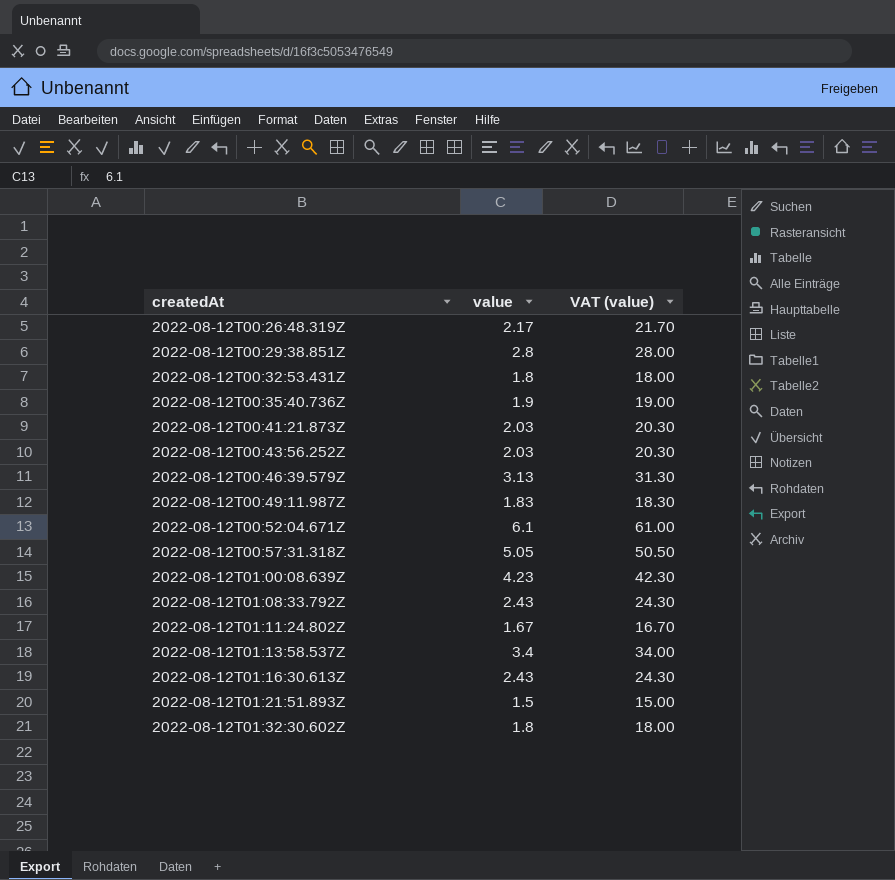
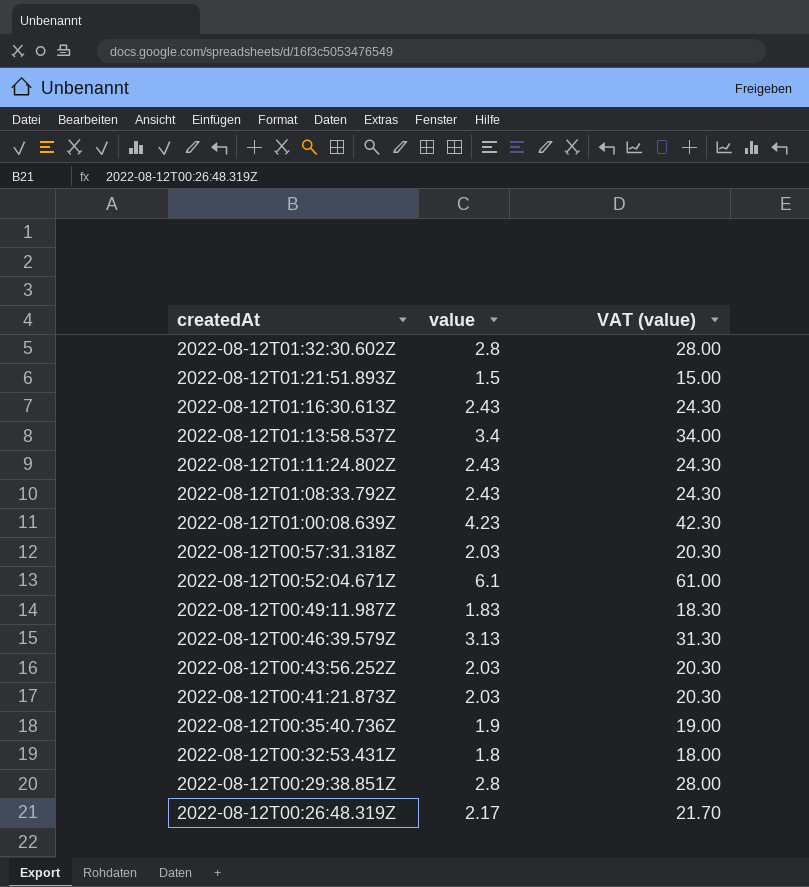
row order: createdAt ascending -> createdAt descending
2022-08-12T01:32:30.602Z | value: 1.8 -> 2.8
2022-08-12T01:32:30.602Z | VAT (value): 18.00 -> 28.00
2022-08-12T01:11:24.802Z | value: 1.67 -> 2.43
2022-08-12T01:11:24.802Z | VAT (value): 16.70 -> 24.30
2022-08-12T00:57:31.318Z | value: 5.05 -> 2.03
2022-08-12T00:57:31.318Z | VAT (value): 50.50 -> 20.30

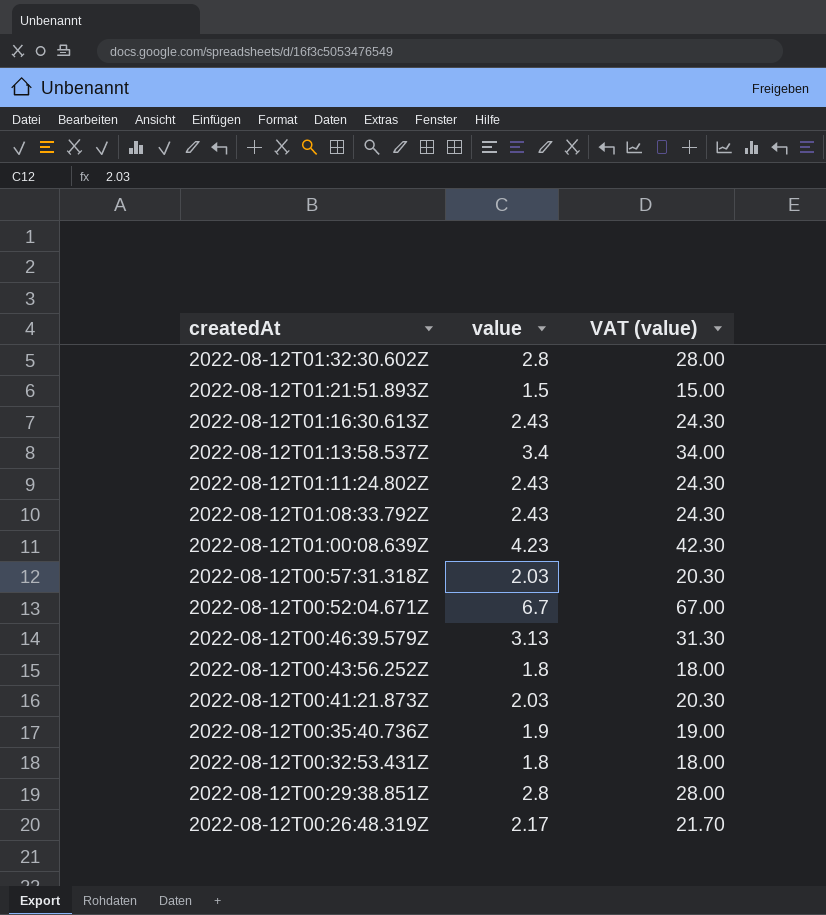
row 2022-08-12T00:49:11.987Z: 1.83 | 18.30 -> none
2022-08-12T00:52:04.671Z | value: 6.1 -> 6.7
2022-08-12T00:52:04.671Z | VAT (value): 61.00 -> 67.00
2022-08-12T00:43:56.252Z | value: 2.03 -> 1.8
2022-08-12T00:43:56.252Z | VAT (value): 20.30 -> 18.00

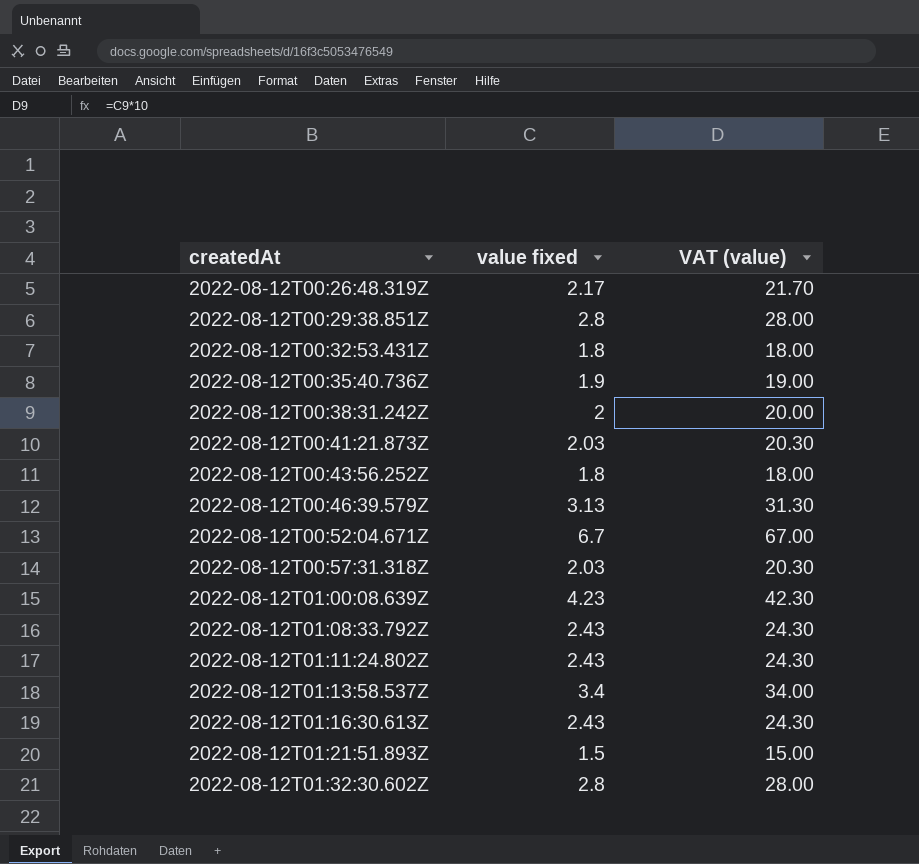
row order: createdAt descending -> createdAt ascending
column name: value -> value fixed
row 2022-08-12T00:38:31.242Z: none -> 2 | 20.00

